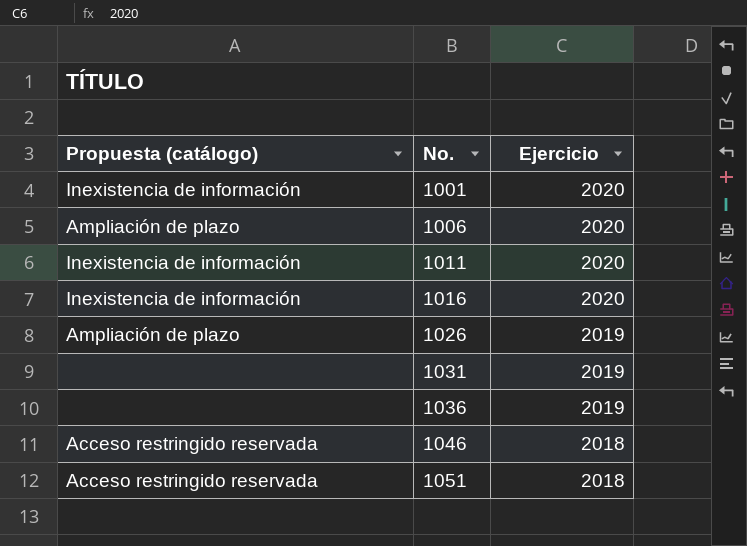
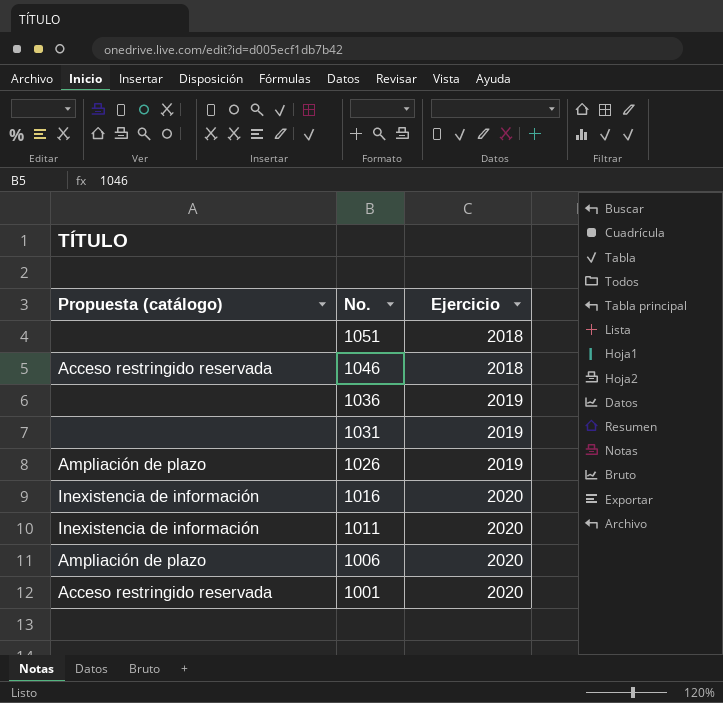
row order: No. ascending -> No. descending
1051 | Propuesta (catálogo): Acceso restringido reservada -> none
1001 | Propuesta (catálogo): Inexistencia de información -> Acceso restringido reservada

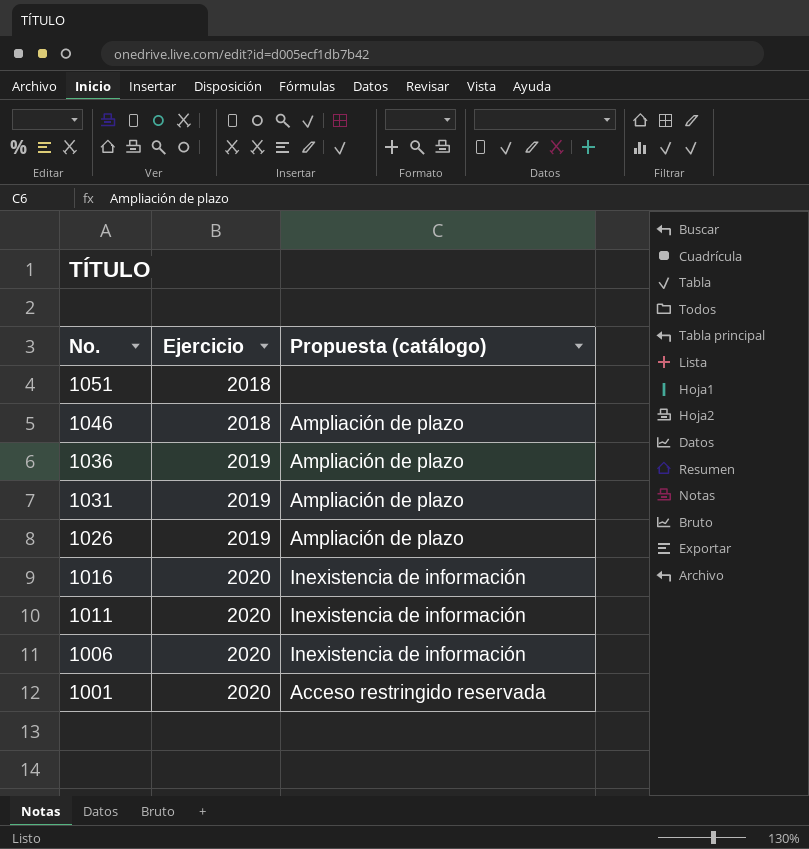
column Propuesta (catálogo) | position: 1 -> 3
1046 | Propuesta (catálogo): Acceso restringido reservada -> Ampliación de plazo
1036 | Propuesta (catálogo): none -> Ampliación de plazo
1031 | Propuesta (catálogo): none -> Ampliación de plazo
1006 | Propuesta (catálogo): Ampliación de plazo -> Inexistencia de información

